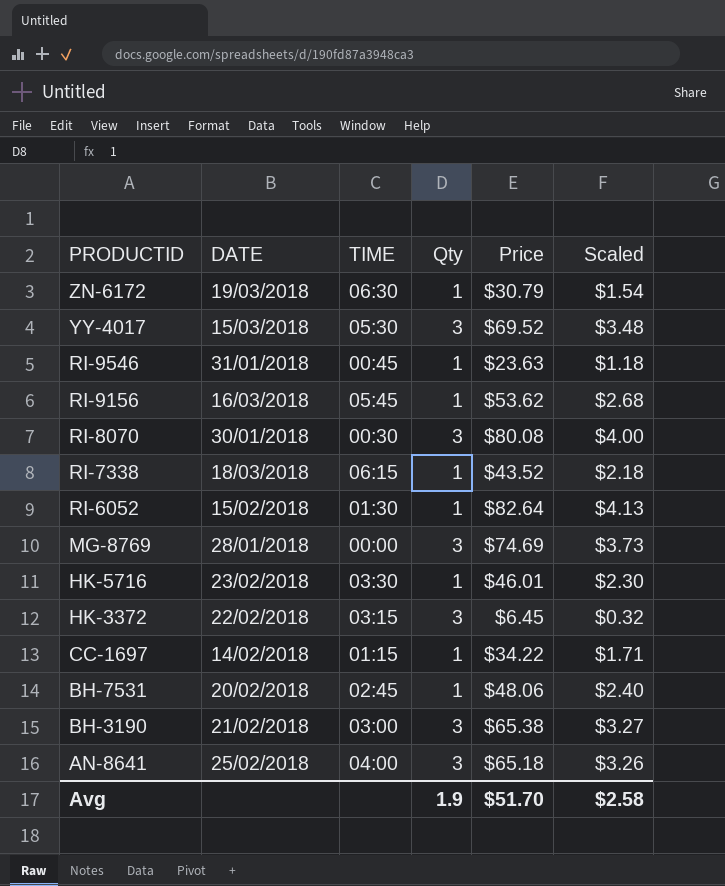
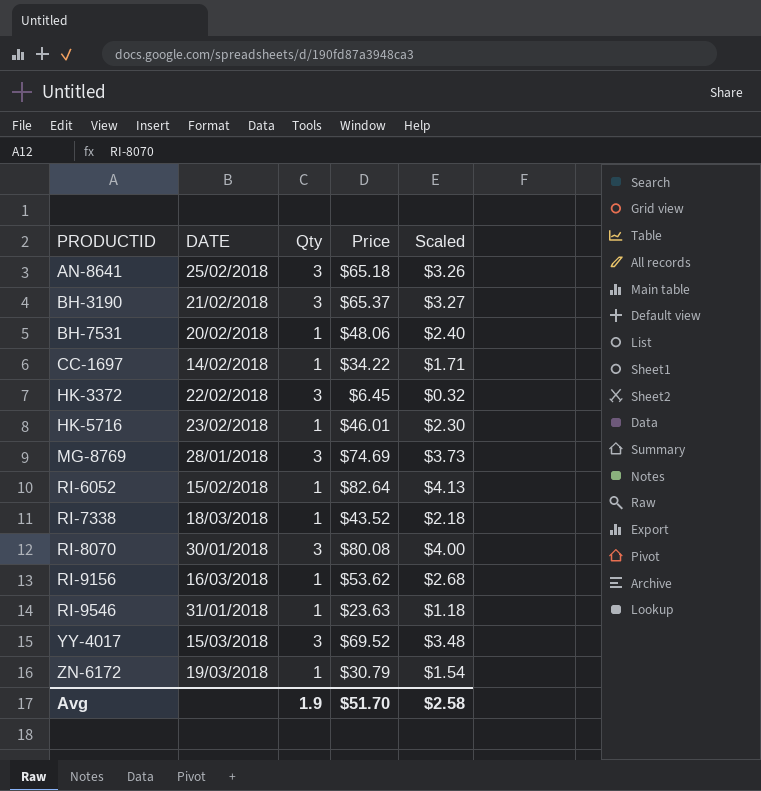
row order: PRODUCTID descending -> PRODUCTID ascending
column TIME | position: 3 -> none
BH-3190 | Price: $65.38 -> $65.37

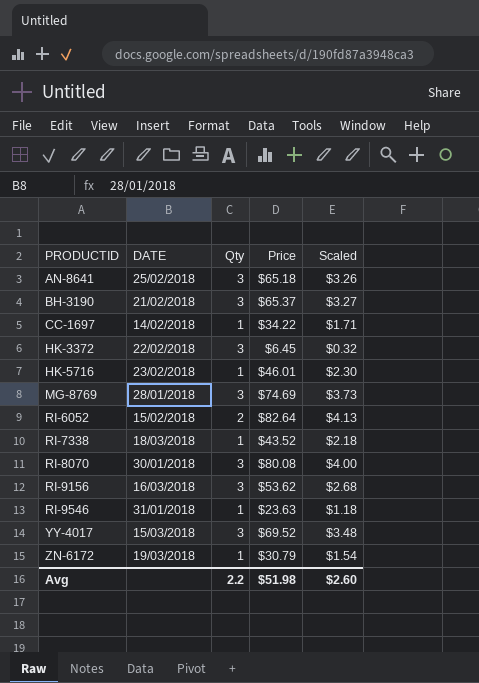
row BH-7531: 20/02/2018 | 1 | $48.06 | $2.40 -> none
RI-6052 | Qty: 1 -> 2
RI-9156 | Qty: 1 -> 3
Avg | Qty: 1.9 -> 2.2
Avg | Price: $51.70 -> $51.98
Avg | Scaled: $2.58 -> $2.60

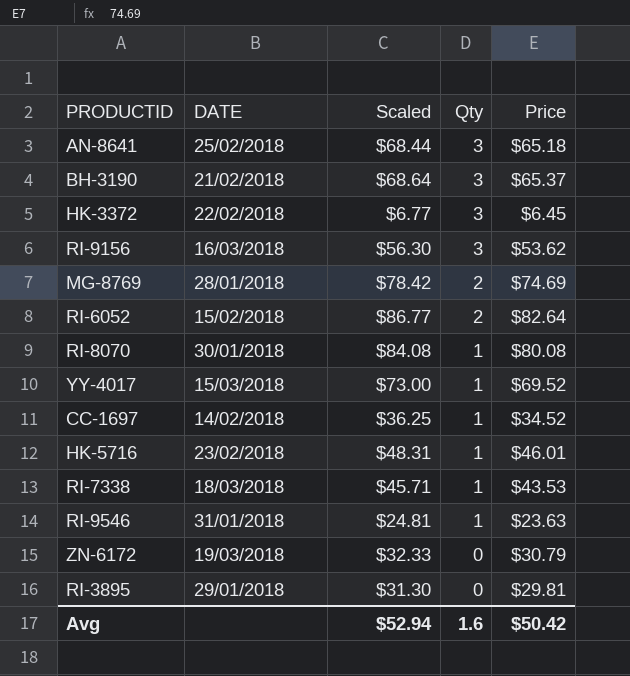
row order: PRODUCTID ascending -> Qty descending
column Scaled | formula: [Price] * 0.05 -> [Price] * 1.05
column Scaled | position: 5 -> 3
MG-8769 | Qty: 3 -> 2
RI-8070 | Qty: 3 -> 1
YY-4017 | Qty: 3 -> 1
CC-1697 | Price: $34.22 -> $34.52
RI-7338 | Price: $43.52 -> $43.53
ZN-6172 | Qty: 1 -> 0
row RI-3895: none -> 29/01/2018 | $31.30 | 0 | $29.81
Avg | Scaled: $2.60 -> $52.94
Avg | Qty: 2.2 -> 1.6
Avg | Price: $51.98 -> $50.42

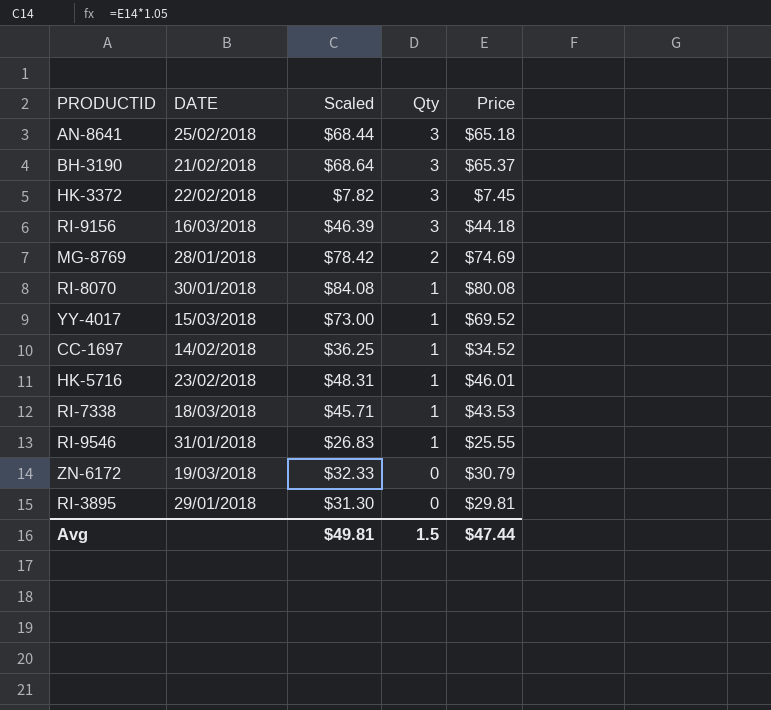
row RI-6052: 15/02/2018 | $86.77 | 2 | $82.64 -> none
HK-3372 | Scaled: $6.77 -> $7.82
HK-3372 | Price: $6.45 -> $7.45
RI-9156 | Scaled: $56.30 -> $46.39
RI-9156 | Price: $53.62 -> $44.18
RI-9546 | Scaled: $24.81 -> $26.83
RI-9546 | Price: $23.63 -> $25.55
Avg | Scaled: $52.94 -> $49.81
Avg | Qty: 1.6 -> 1.5
Avg | Price: $50.42 -> $47.44

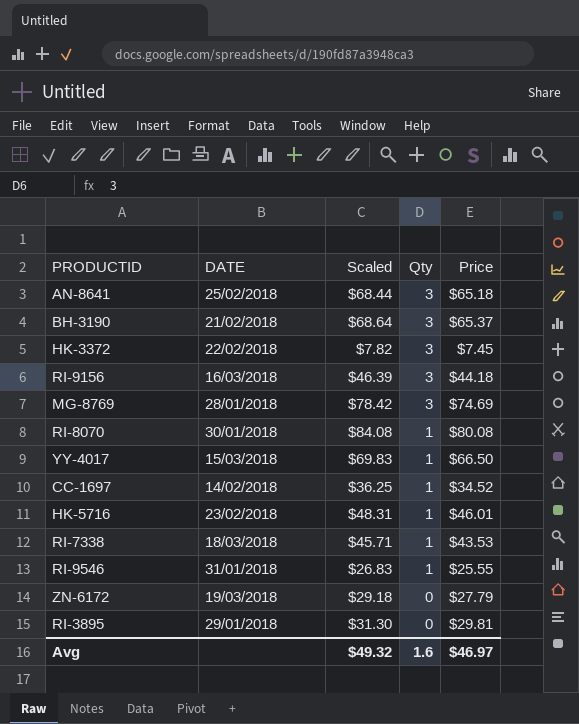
MG-8769 | Qty: 2 -> 3
YY-4017 | Scaled: $73.00 -> $69.83
YY-4017 | Price: $69.52 -> $66.50
ZN-6172 | Scaled: $32.33 -> $29.18
ZN-6172 | Price: $30.79 -> $27.79
Avg | Scaled: $49.81 -> $49.32
Avg | Qty: 1.5 -> 1.6
Avg | Price: $47.44 -> $46.97

